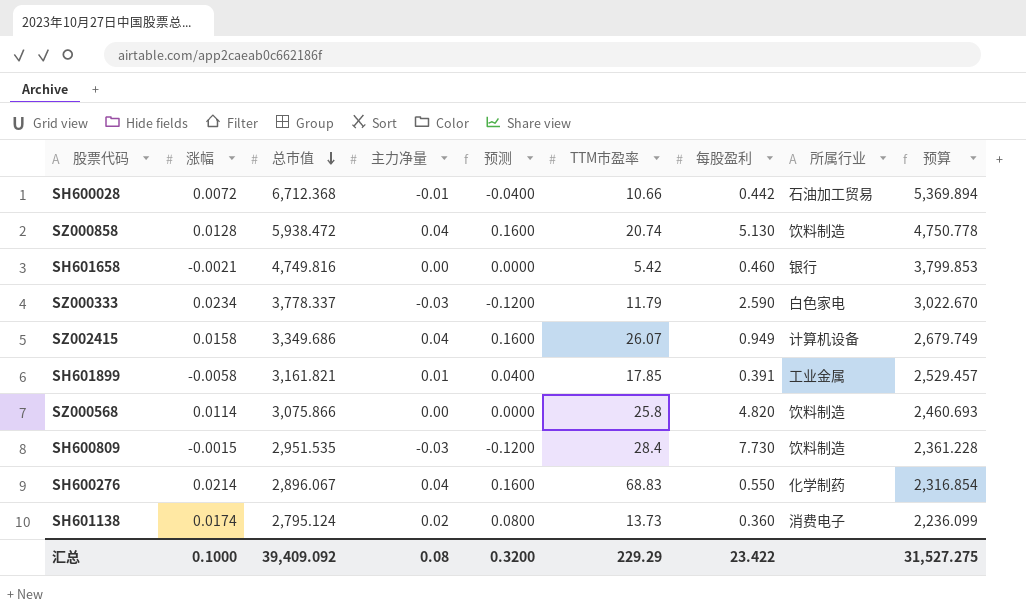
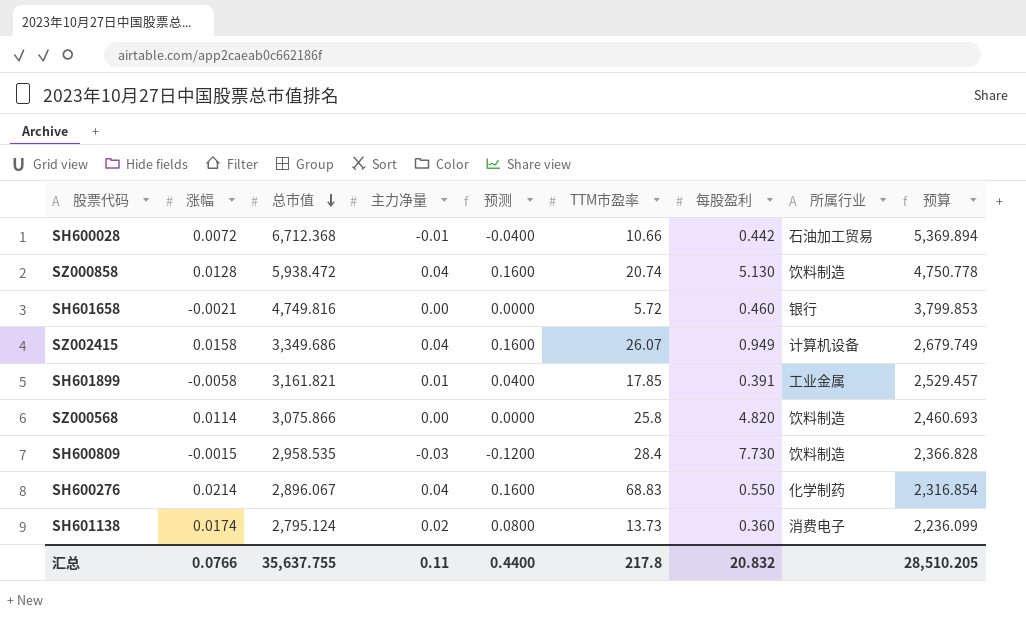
row SZ000333: 0.0234 | 3,778.337 | -0.03 | -0.1200 | 11.79 | 2.590 | 白色家电 | 3,022.670 -> none
SH601658 | TTM市盈率: 5.42 -> 5.72
SH600809 | 总市值: 2,951.535 -> 2,958.535
SH600809 | 预算: 2,361.228 -> 2,366.828
汇总 | 涨幅: 0.1000 -> 0.0766
汇总 | 总市值: 39,409.092 -> 35,637.755
汇总 | 主力净量: 0.08 -> 0.11
汇总 | 预测: 0.3200 -> 0.4400
汇总 | TTM市盈率: 229.29 -> 217.8
汇总 | 每股盈利: 23.422 -> 20.832
汇总 | 预算: 31,527.275 -> 28,510.205

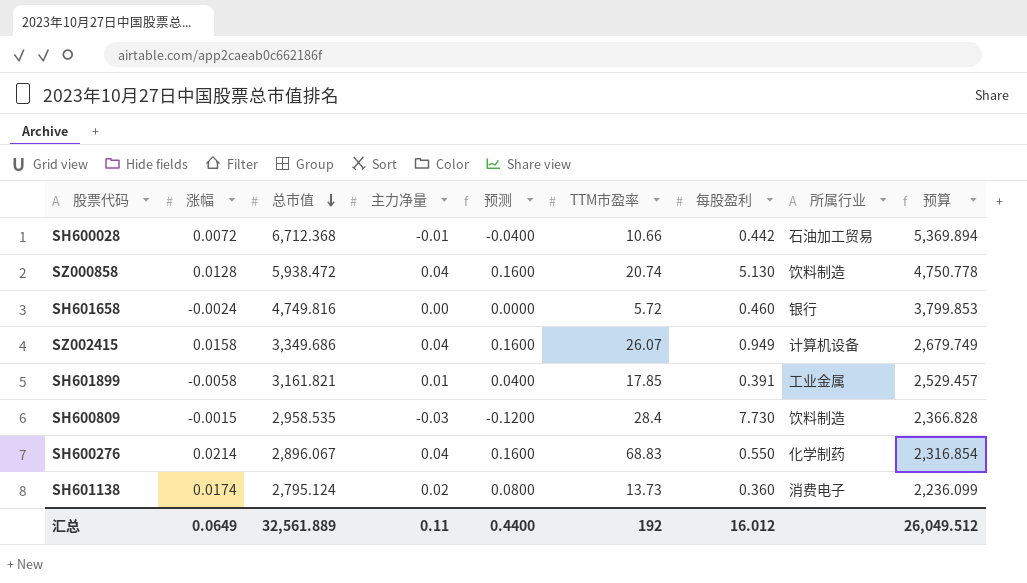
row SZ000568: 0.0114 | 3,075.866 | 0.00 | 0.0000 | 25.8 | 4.820 | 饮料制造 | 2,460.693 -> none
SH601658 | 涨幅: -0.0021 -> -0.0024
汇总 | 涨幅: 0.0766 -> 0.0649
汇总 | 总市值: 35,637.755 -> 32,561.889
汇总 | TTM市盈率: 217.8 -> 192
汇总 | 每股盈利: 20.832 -> 16.012
汇总 | 预算: 28,510.205 -> 26,049.512

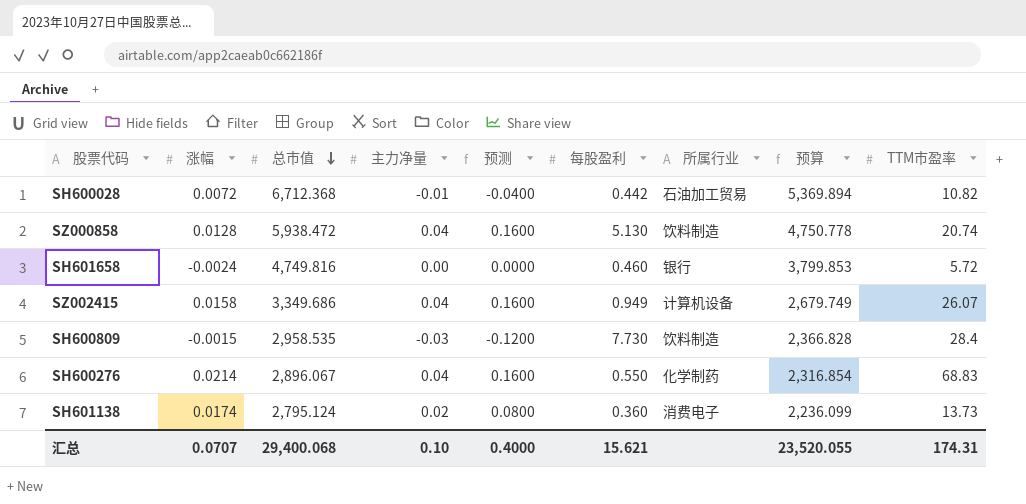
column TTM市盈率 | position: 6 -> 9
row SH601899: -0.0058 | 3,161.821 | 0.01 | 0.0400 | 17.85 | 0.391 | 工业金属 | 2,529.457 -> none
SH600028 | TTM市盈率: 10.66 -> 10.82
汇总 | 涨幅: 0.0649 -> 0.0707
汇总 | 总市值: 32,561.889 -> 29,400.068
汇总 | 主力净量: 0.11 -> 0.10
汇总 | 预测: 0.4400 -> 0.4000
汇总 | 每股盈利: 16.012 -> 15.621
汇总 | 预算: 26,049.512 -> 23,520.055
汇总 | TTM市盈率: 192 -> 174.31

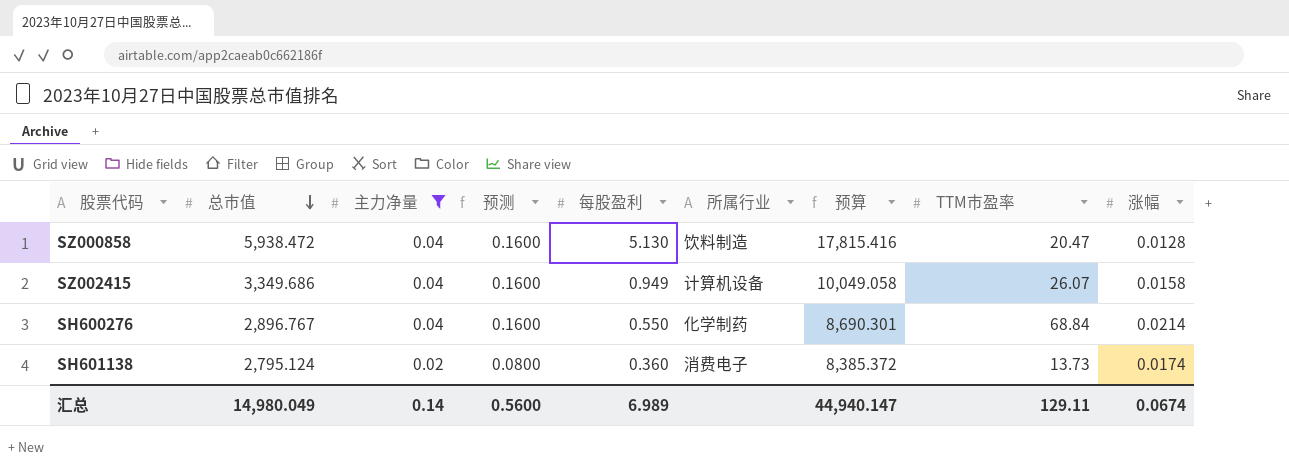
filter: none -> 主力净量 >= 0.02
column 预算 | formula: [总市值] * 0.8 -> [总市值] * 3
column 涨幅 | position: 2 -> 9
SZ000858 | TTM市盈率: 20.74 -> 20.47
SH600276 | 总市值: 2,896.067 -> 2,896.767
SH600276 | TTM市盈率: 68.83 -> 68.84
汇总 | 总市值: 29,400.068 -> 14,980.049
汇总 | 主力净量: 0.10 -> 0.14
汇总 | 预测: 0.4000 -> 0.5600
汇总 | 每股盈利: 15.621 -> 6.989
汇总 | 预算: 23,520.055 -> 44,940.147
汇总 | TTM市盈率: 174.31 -> 129.11
汇总 | 涨幅: 0.0707 -> 0.0674

